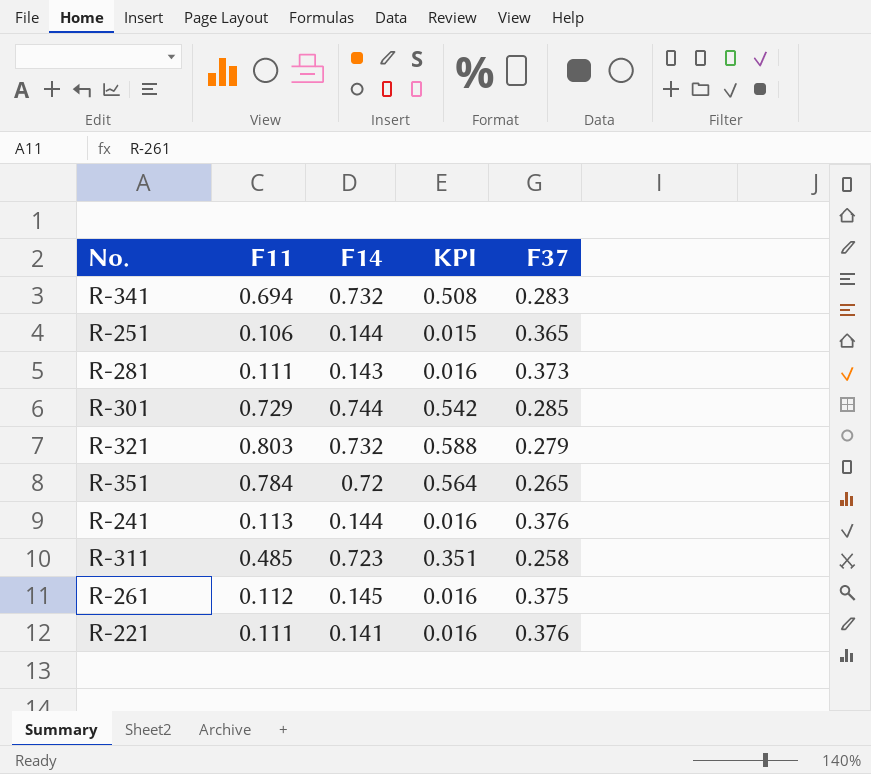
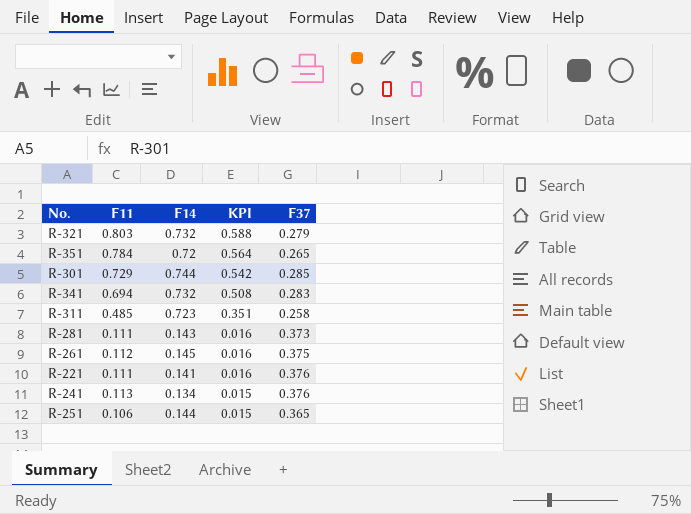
row order: none -> KPI descending
R-241 | F14: 0.144 -> 0.134
R-241 | KPI: 0.016 -> 0.015

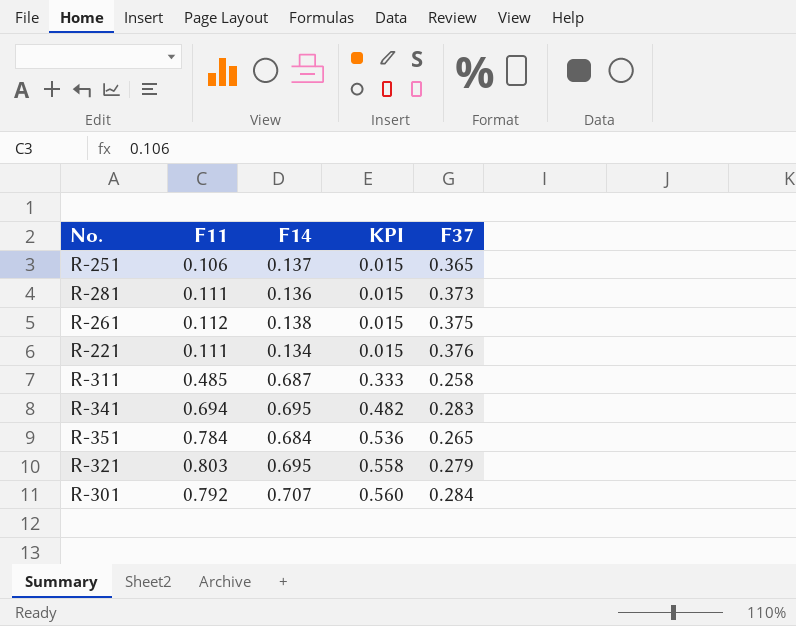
row order: KPI descending -> KPI ascending
row R-241: 0.113 | 0.134 | 0.015 | 0.376 -> none
R-251 | F14: 0.144 -> 0.137
R-281 | F14: 0.143 -> 0.136
R-281 | KPI: 0.016 -> 0.015
R-261 | F14: 0.145 -> 0.138
R-261 | KPI: 0.016 -> 0.015
R-221 | F14: 0.141 -> 0.134
R-221 | KPI: 0.016 -> 0.015
R-311 | F14: 0.723 -> 0.687
R-311 | KPI: 0.351 -> 0.333
R-341 | F14: 0.732 -> 0.695
R-341 | KPI: 0.508 -> 0.482
R-351 | F14: 0.72 -> 0.684
R-351 | KPI: 0.564 -> 0.536
R-321 | F14: 0.732 -> 0.695
R-321 | KPI: 0.588 -> 0.558
R-301 | F11: 0.729 -> 0.792
R-301 | F14: 0.744 -> 0.707
R-301 | KPI: 0.542 -> 0.560
R-301 | F37: 0.285 -> 0.284

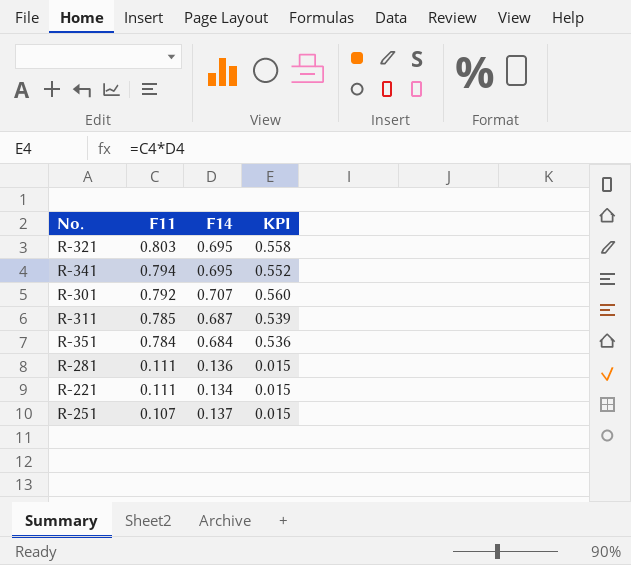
row order: KPI ascending -> F11 descending
column F37 | position: 5 -> none
row R-261: 0.112 | 0.138 | 0.015 | 0.375 -> none
R-341 | F11: 0.694 -> 0.794
R-341 | KPI: 0.482 -> 0.552
R-311 | F11: 0.485 -> 0.785
R-311 | KPI: 0.333 -> 0.539
R-251 | F11: 0.106 -> 0.107

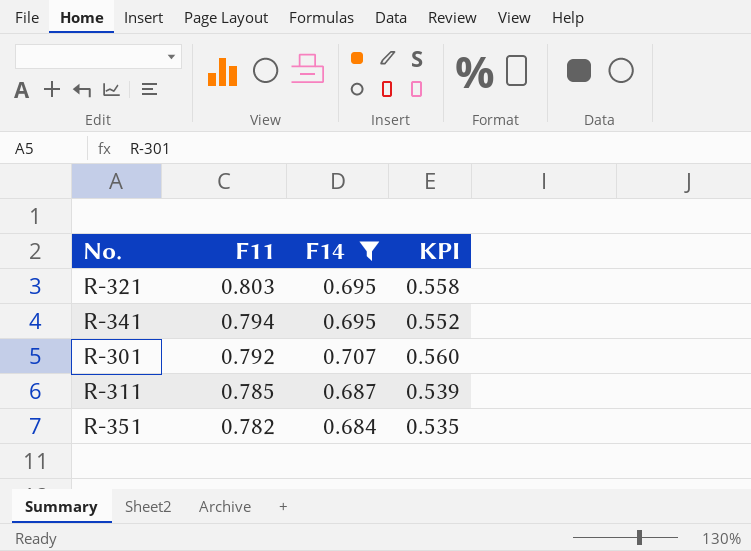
filter: none -> F14 >= 0.684
R-351 | F11: 0.784 -> 0.782
R-351 | KPI: 0.536 -> 0.535

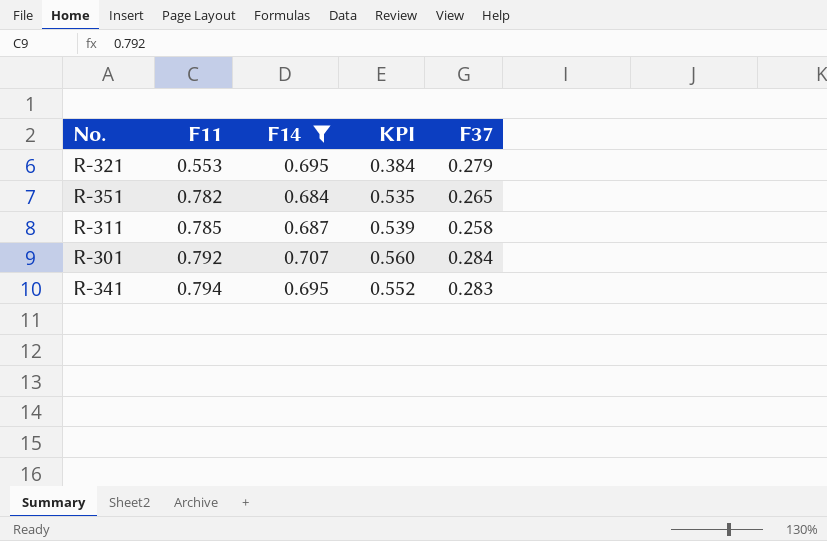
row order: F11 descending -> F11 ascending
column F37 | position: none -> 5
R-321 | F11: 0.803 -> 0.553
R-321 | KPI: 0.558 -> 0.384

